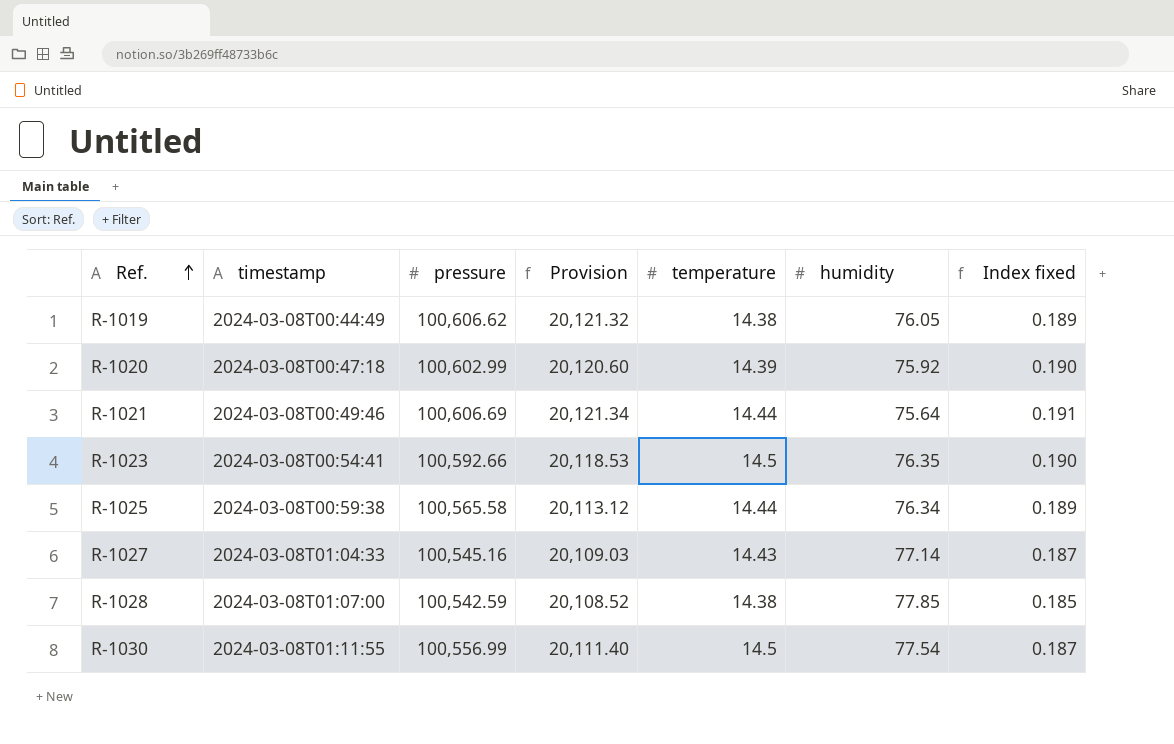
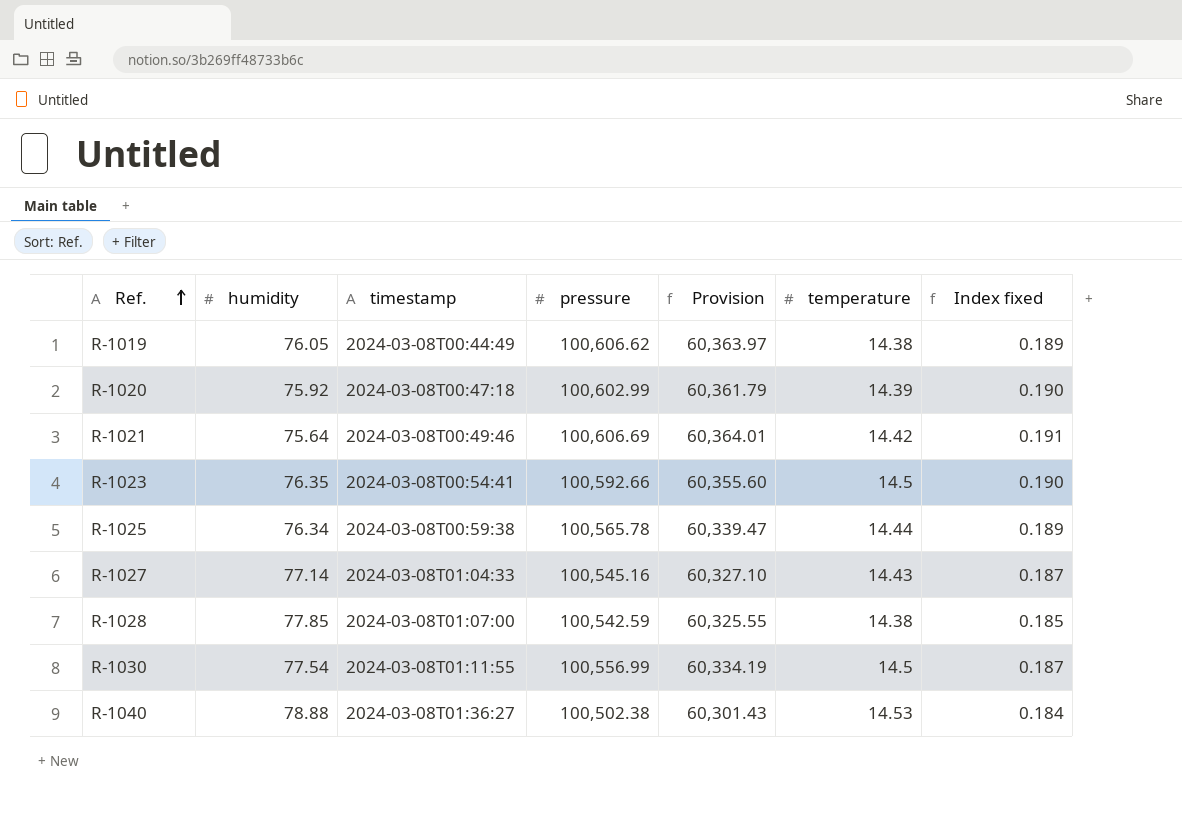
column humidity | position: 6 -> 2
column Provision | formula: [pressure] * 0.2 -> [pressure] * 0.6
R-1021 | temperature: 14.44 -> 14.42
R-1025 | pressure: 100,565.58 -> 100,565.78
row R-1040: none -> 78.88 | 2024-03-08T01:36:27 | 100,502.38 | 60,301.43 | 14.53 | 0.184

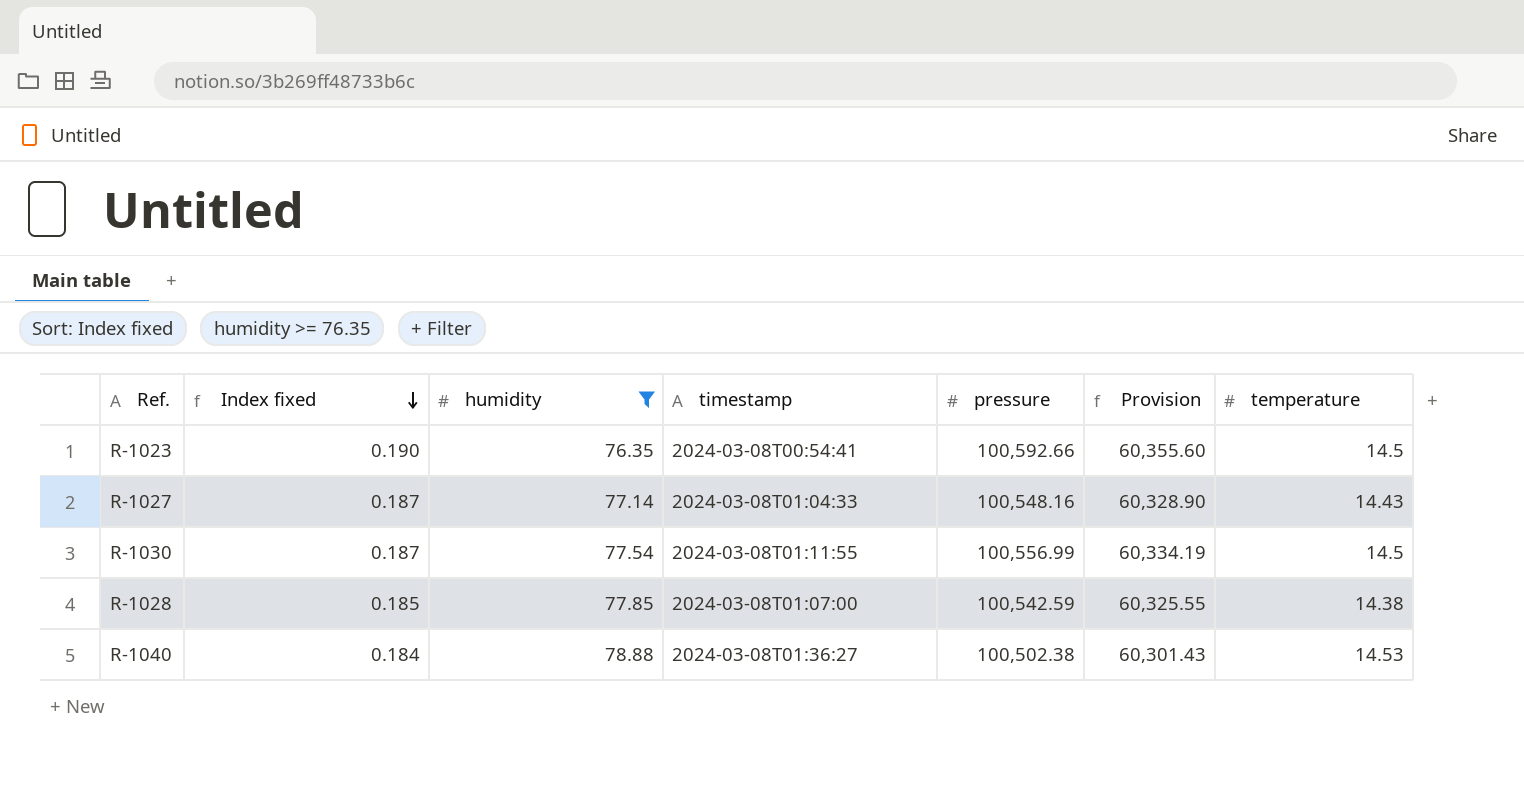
filter: none -> humidity >= 76.35
row order: Ref. ascending -> Index fixed descending
column Index fixed | position: 7 -> 2
R-1027 | pressure: 100,545.16 -> 100,548.16
R-1027 | Provision: 60,327.10 -> 60,328.90

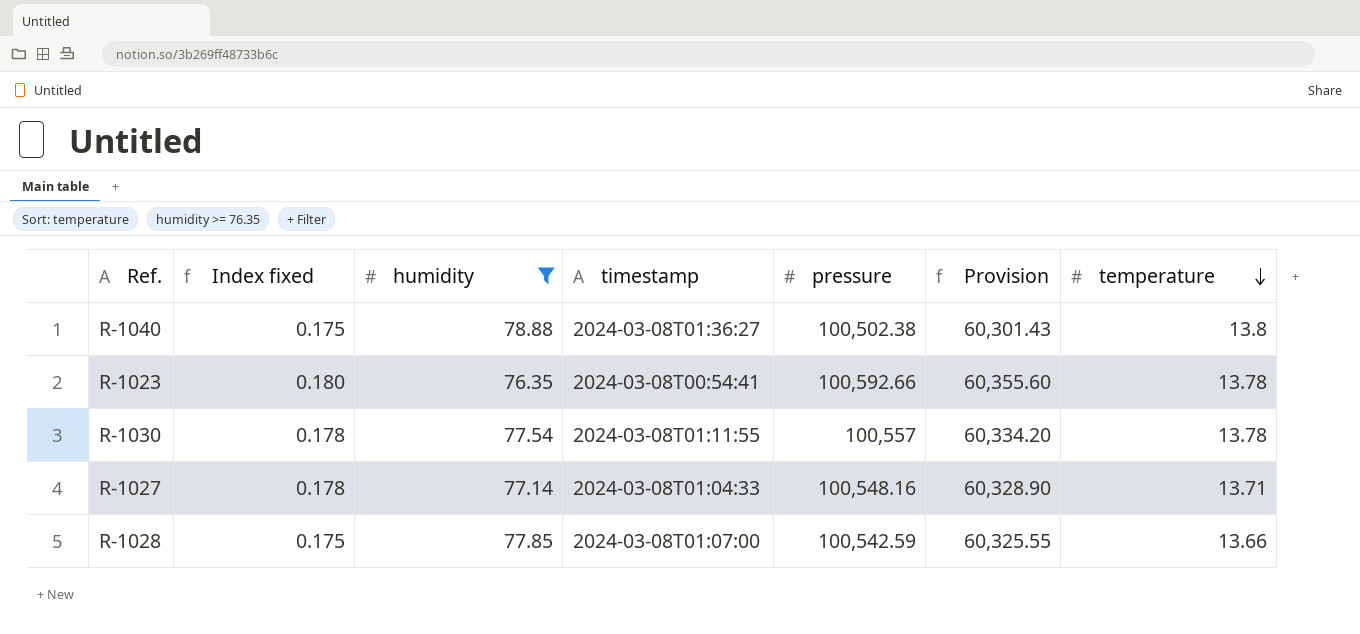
row order: Index fixed descending -> temperature descending
R-1040 | Index fixed: 0.184 -> 0.175
R-1040 | temperature: 14.53 -> 13.8
R-1023 | Index fixed: 0.190 -> 0.180
R-1023 | temperature: 14.5 -> 13.78
R-1030 | Index fixed: 0.187 -> 0.178
R-1030 | pressure: 100,556.99 -> 100,557
R-1030 | Provision: 60,334.19 -> 60,334.20
R-1030 | temperature: 14.5 -> 13.78
R-1027 | Index fixed: 0.187 -> 0.178
R-1027 | temperature: 14.43 -> 13.71
R-1028 | Index fixed: 0.185 -> 0.175
R-1028 | temperature: 14.38 -> 13.66

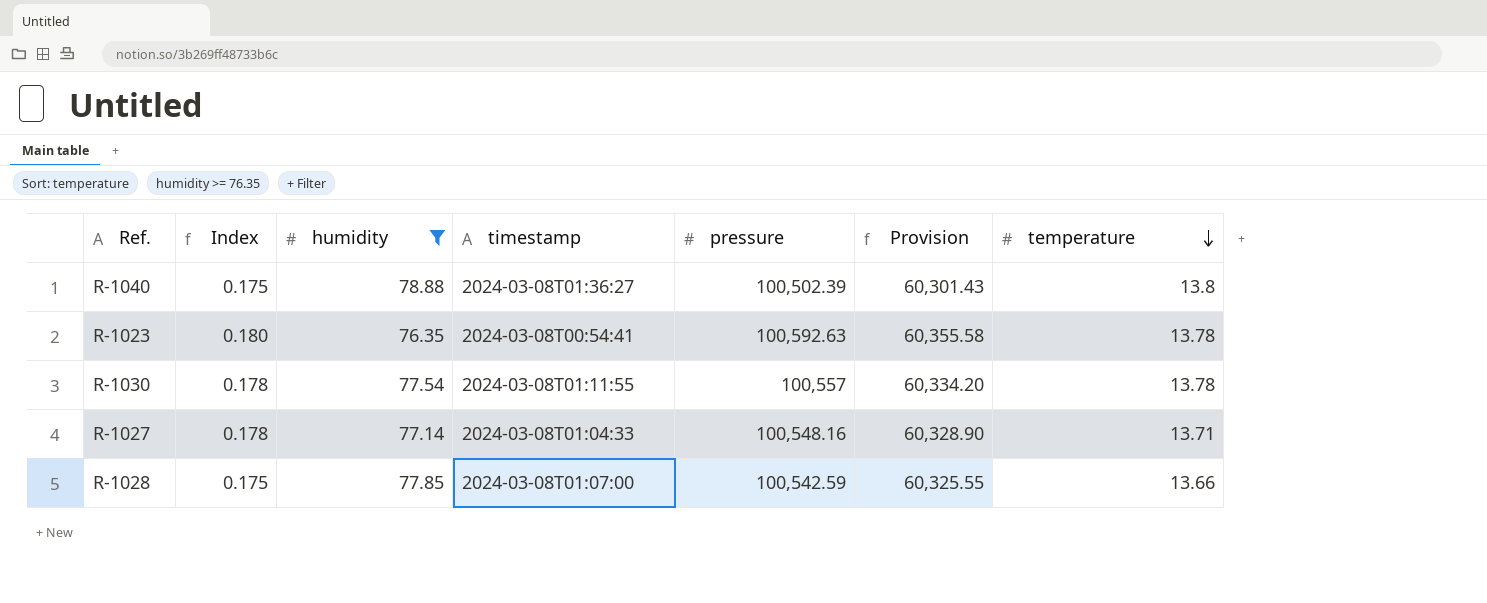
column name: Index fixed -> Index
R-1040 | pressure: 100,502.38 -> 100,502.39
R-1023 | pressure: 100,592.66 -> 100,592.63
R-1023 | Provision: 60,355.60 -> 60,355.58

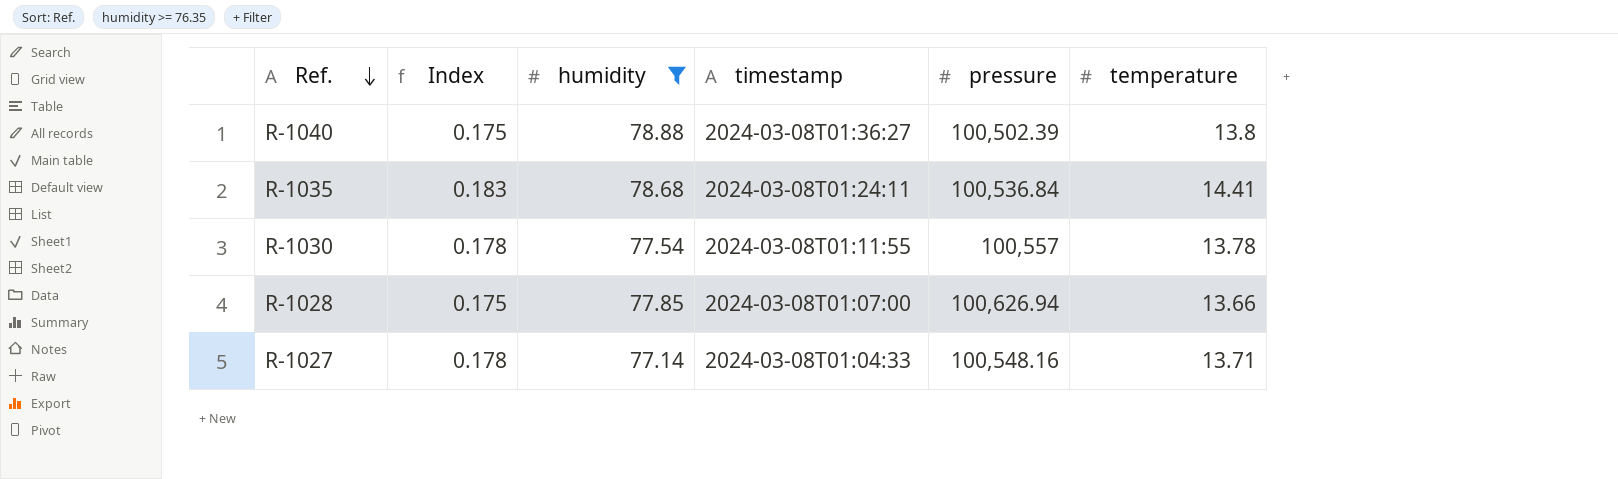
row order: temperature descending -> Ref. descending
column Provision | formula: [pressure] * 0.6 -> none
row R-1023: 0.180 | 76.35 | 2024-03-08T00:54:41 | 100,592.63 | 60,355.58 | 13.78 -> none
row R-1035: none -> 0.183 | 78.68 | 2024-03-08T01:24:11 | 100,536.84 | 14.41
R-1028 | pressure: 100,542.59 -> 100,626.94

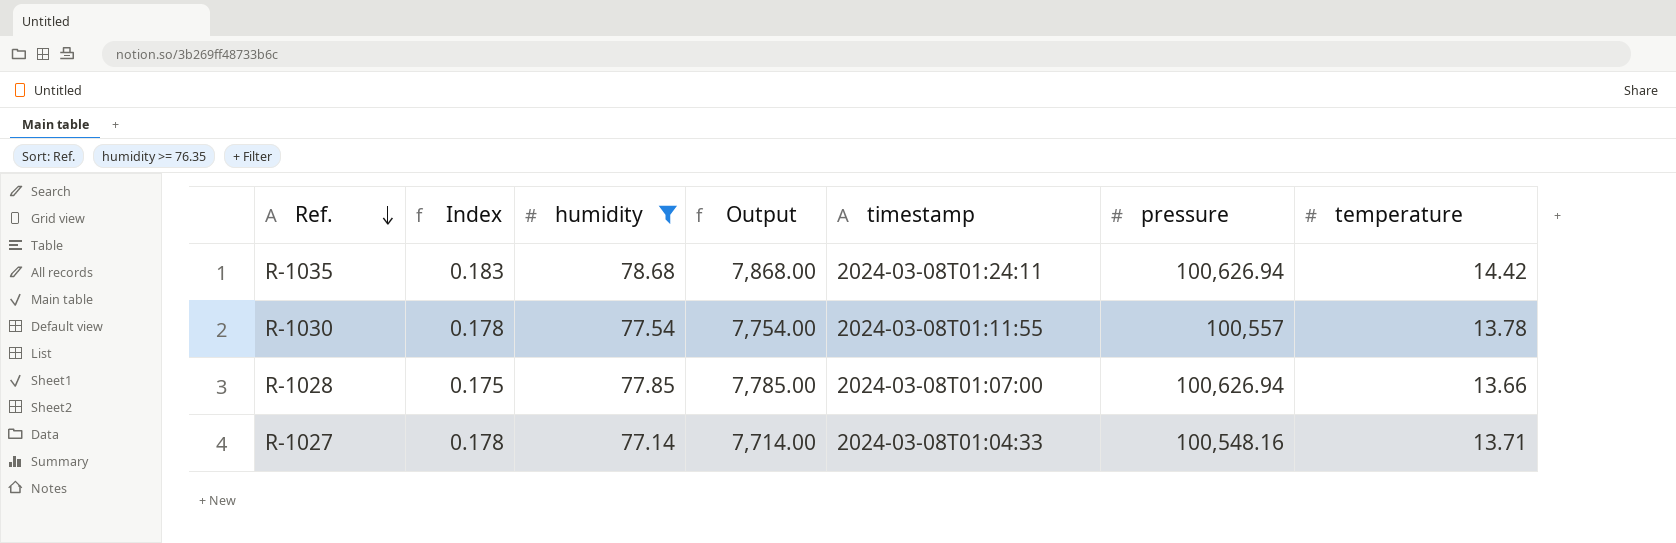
column Output | formula: none -> [humidity] * 100
row R-1040: 0.175 | 78.88 | 2024-03-08T01:36:27 | 100,502.39 | 13.8 -> none
R-1035 | pressure: 100,536.84 -> 100,626.94
R-1035 | temperature: 14.41 -> 14.42

